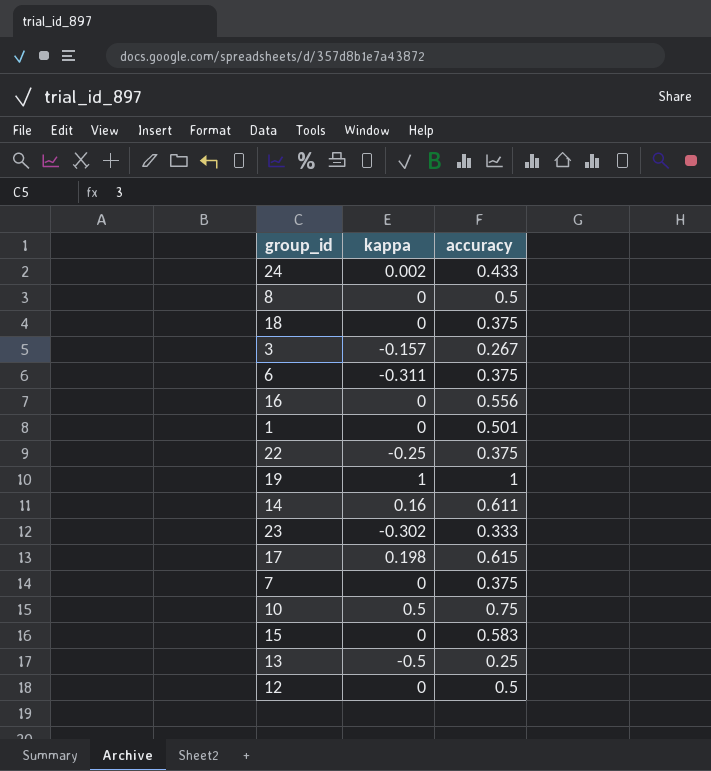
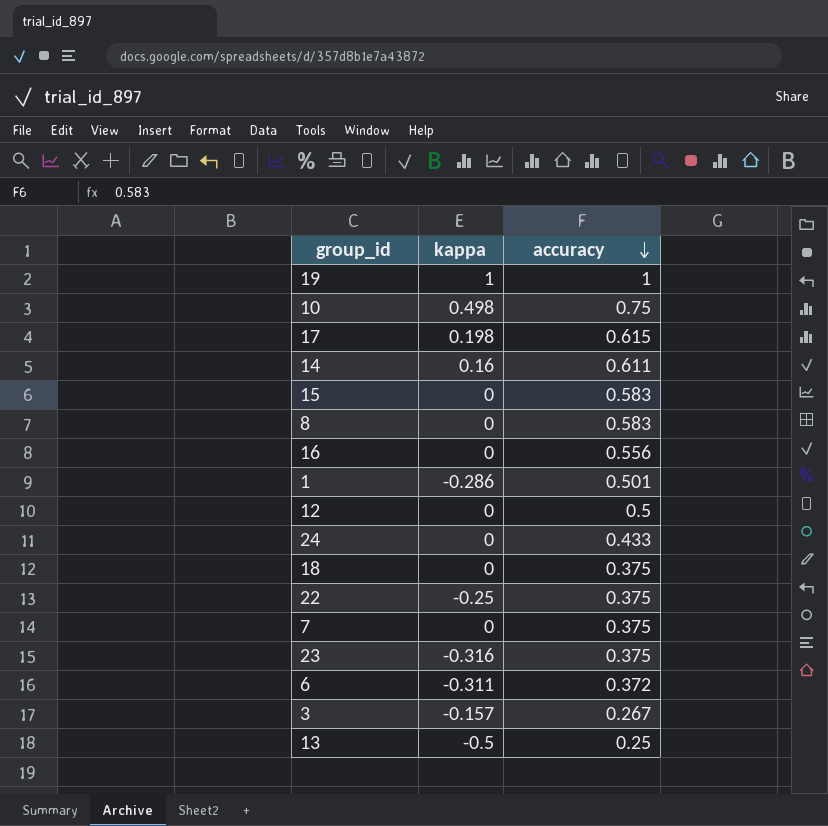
row order: none -> accuracy descending
10 | kappa: 0.5 -> 0.498
8 | accuracy: 0.5 -> 0.583
1 | kappa: 0 -> -0.286
24 | kappa: 0.002 -> 0
23 | kappa: -0.302 -> -0.316
23 | accuracy: 0.333 -> 0.375
6 | accuracy: 0.375 -> 0.372

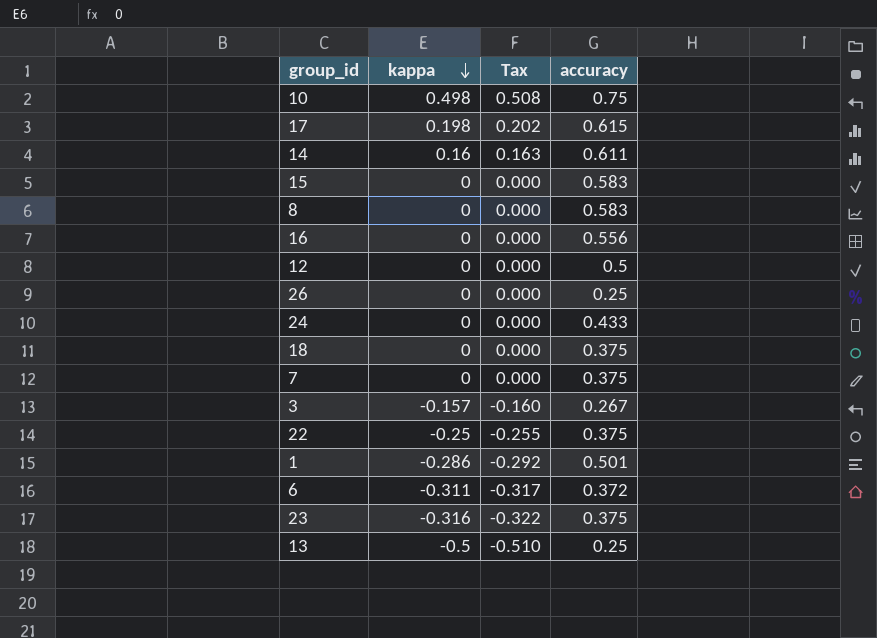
row order: accuracy descending -> kappa descending
column Tax | formula: none -> [kappa] * 1.02
row 19: 1 | 1 -> none
row 26: none -> 0 | 0.000 | 0.25

